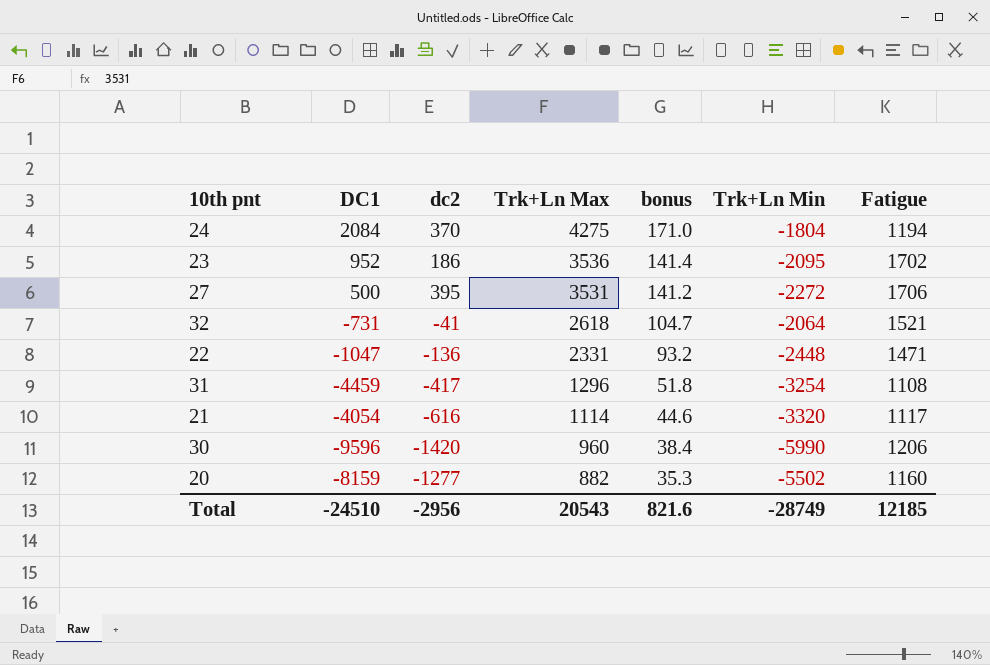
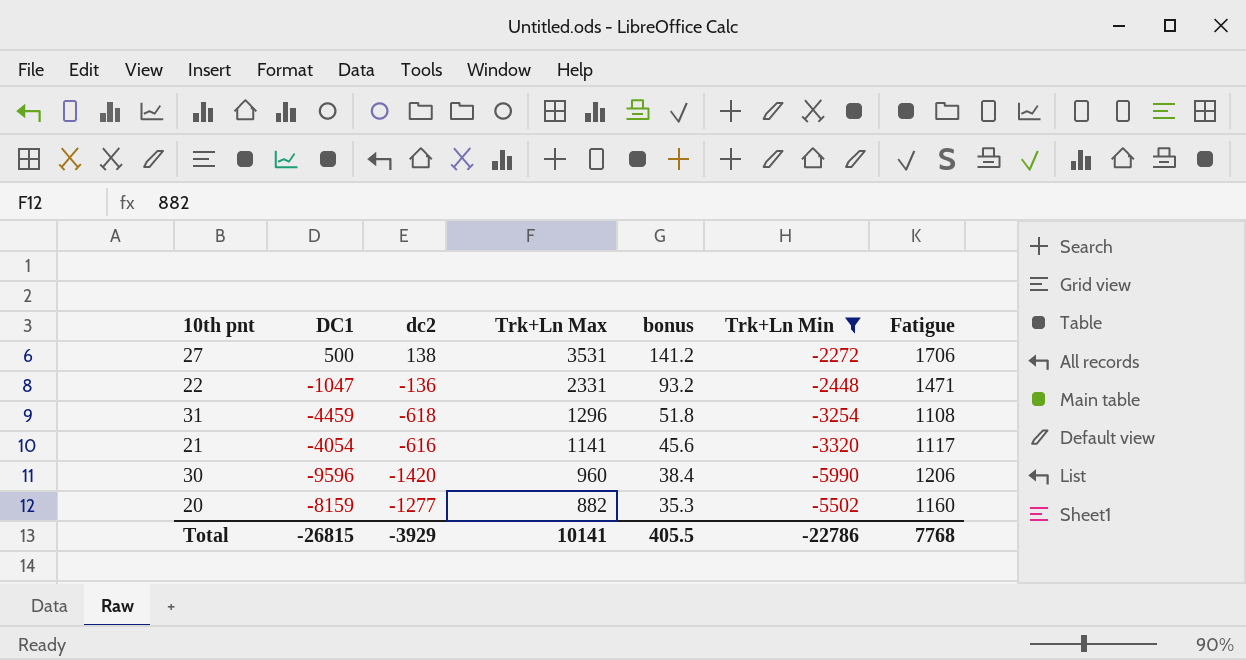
filter: none -> Trk+Ln Min <= -2272
27 | dc2: 395 -> 138
31 | dc2: -417 -> -618
21 | Trk+Ln Max: 1114 -> 1141
21 | bonus: 44.6 -> 45.6
Total | DC1: -24510 -> -26815
Total | dc2: -2956 -> -3929
Total | Trk+Ln Max: 20543 -> 10141
Total | bonus: 821.6 -> 405.5
Total | Trk+Ln Min: -28749 -> -22786
Total | Fatigue: 12185 -> 7768

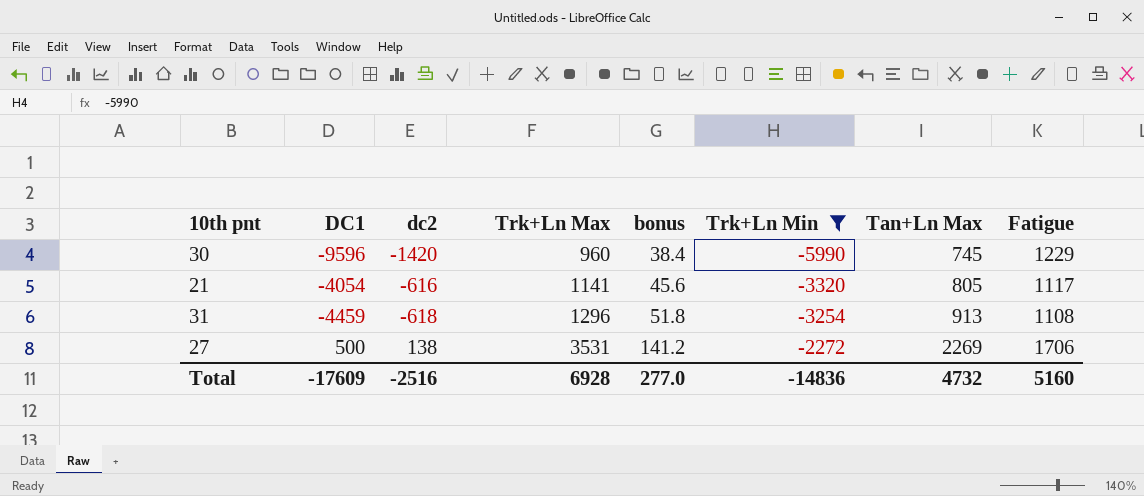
row order: Trk+Ln Max descending -> Trk+Ln Max ascending
column Tan+Ln Max | position: none -> 7
row 22: -1047 | -136 | 2331 | 93.2 | -2448 | 1471 -> none
row 20: -8159 | -1277 | 882 | 35.3 | -5502 | 1160 -> none
30 | Fatigue: 1206 -> 1229
Total | DC1: -26815 -> -17609
Total | dc2: -3929 -> -2516
Total | Trk+Ln Max: 10141 -> 6928
Total | bonus: 405.5 -> 277.0
Total | Trk+Ln Min: -22786 -> -14836
Total | Fatigue: 7768 -> 5160

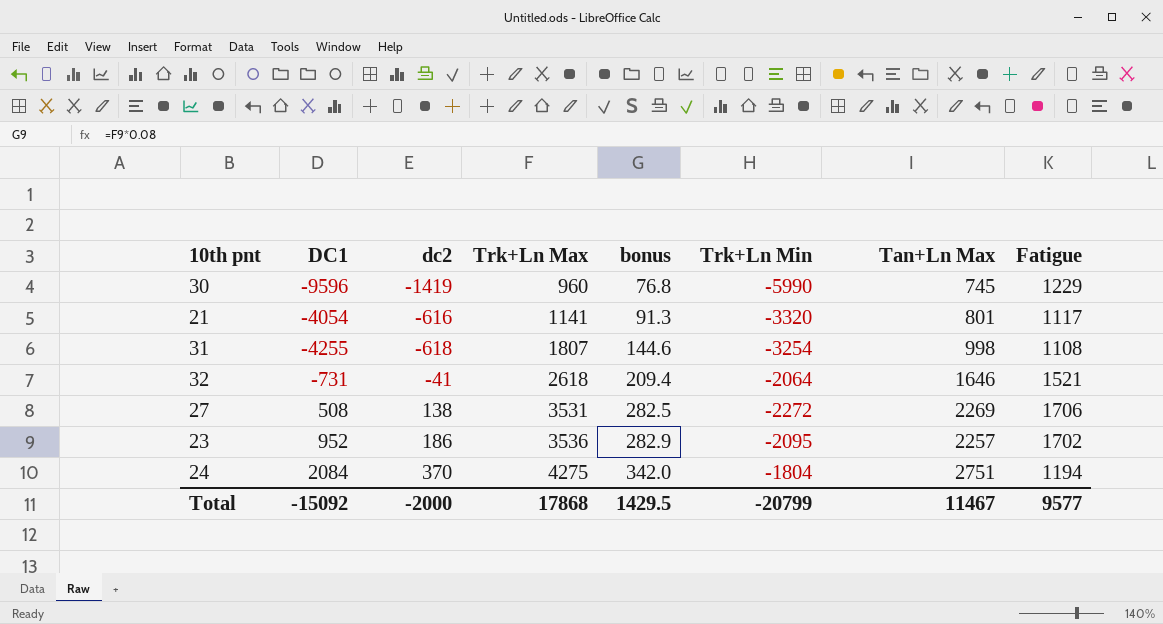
filter: Trk+Ln Min <= -2272 -> none
column bonus | formula: [Trk+Ln Max] * 0.04 -> [Trk+Ln Max] * 0.08
30 | dc2: -1420 -> -1419
21 | Tan+Ln Max: 805 -> 801
31 | DC1: -4459 -> -4255
31 | Trk+Ln Max: 1296 -> 1807
31 | Tan+Ln Max: 913 -> 998
27 | DC1: 500 -> 508
Total | DC1: -17609 -> -15092
Total | dc2: -2516 -> -2000
Total | Trk+Ln Max: 6928 -> 17868
Total | bonus: 277.0 -> 1429.5
Total | Trk+Ln Min: -14836 -> -20799
Total | Tan+Ln Max: 4732 -> 11467
Total | Fatigue: 5160 -> 9577

